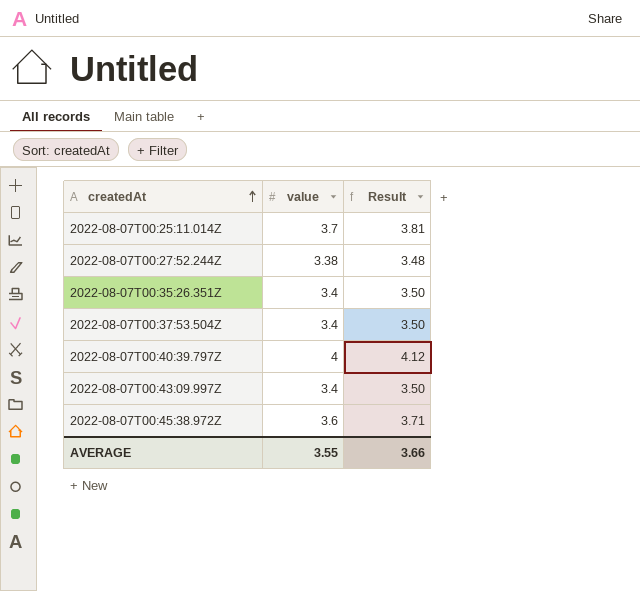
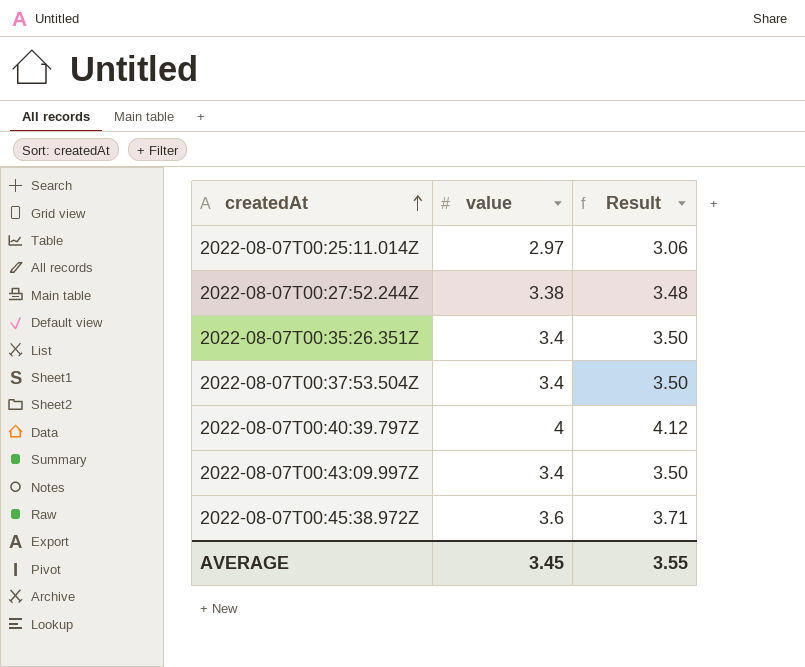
2022-08-07T00:25:11.014Z | value: 3.7 -> 2.97
2022-08-07T00:25:11.014Z | Result: 3.81 -> 3.06
AVERAGE | value: 3.55 -> 3.45
AVERAGE | Result: 3.66 -> 3.55

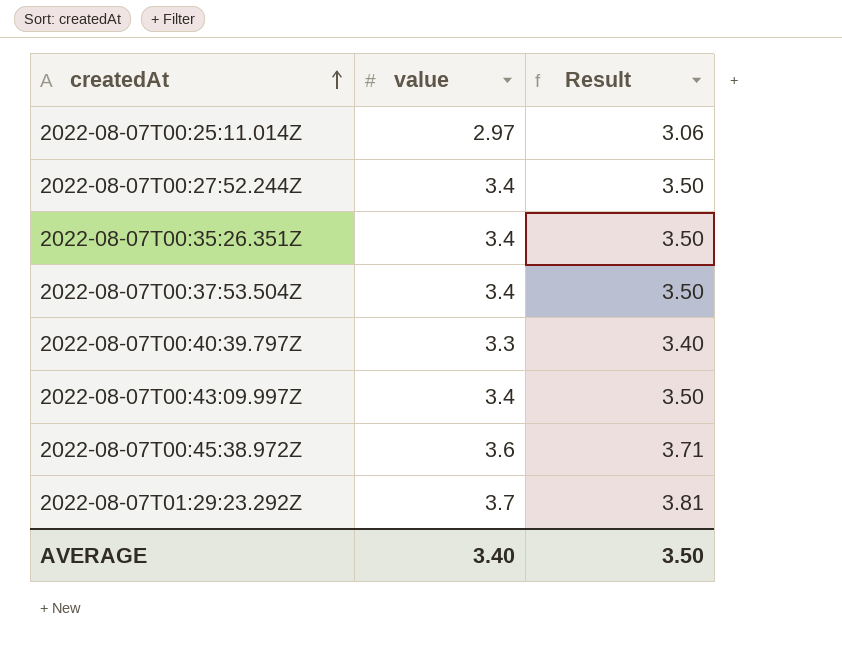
2022-08-07T00:27:52.244Z | value: 3.38 -> 3.4
2022-08-07T00:27:52.244Z | Result: 3.48 -> 3.50
2022-08-07T00:40:39.797Z | value: 4 -> 3.3
2022-08-07T00:40:39.797Z | Result: 4.12 -> 3.40
row 2022-08-07T01:29:23.292Z: none -> 3.7 | 3.81
AVERAGE | value: 3.45 -> 3.40
AVERAGE | Result: 3.55 -> 3.50

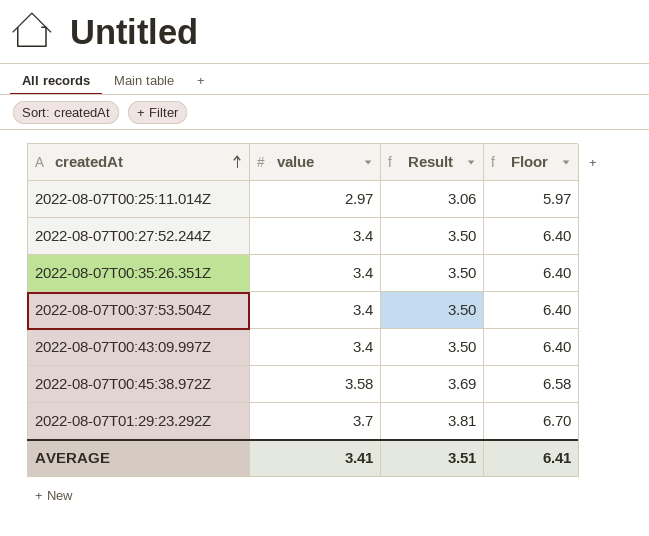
column Floor | formula: none -> [value] + 3
row 2022-08-07T00:40:39.797Z: 3.3 | 3.40 -> none
2022-08-07T00:45:38.972Z | value: 3.6 -> 3.58
2022-08-07T00:45:38.972Z | Result: 3.71 -> 3.69
AVERAGE | value: 3.40 -> 3.41
AVERAGE | Result: 3.50 -> 3.51

